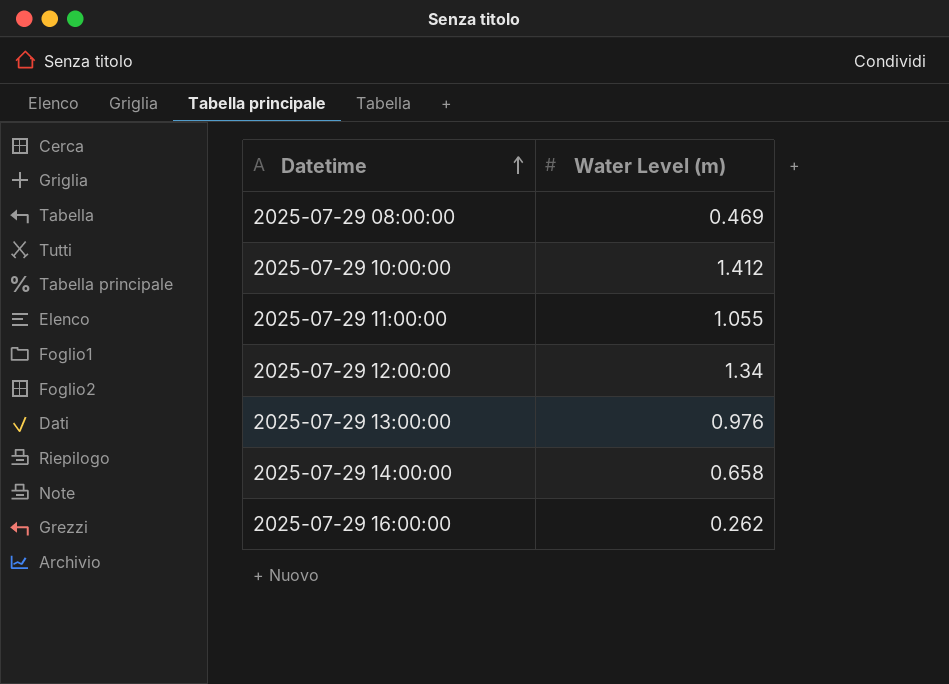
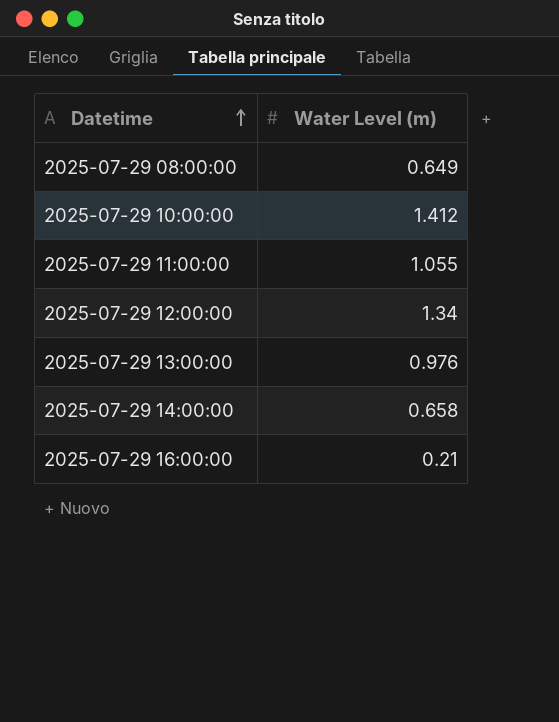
2025-07-29 08:00:00 | Water Level (m): 0.469 -> 0.649
2025-07-29 16:00:00 | Water Level (m): 0.262 -> 0.21

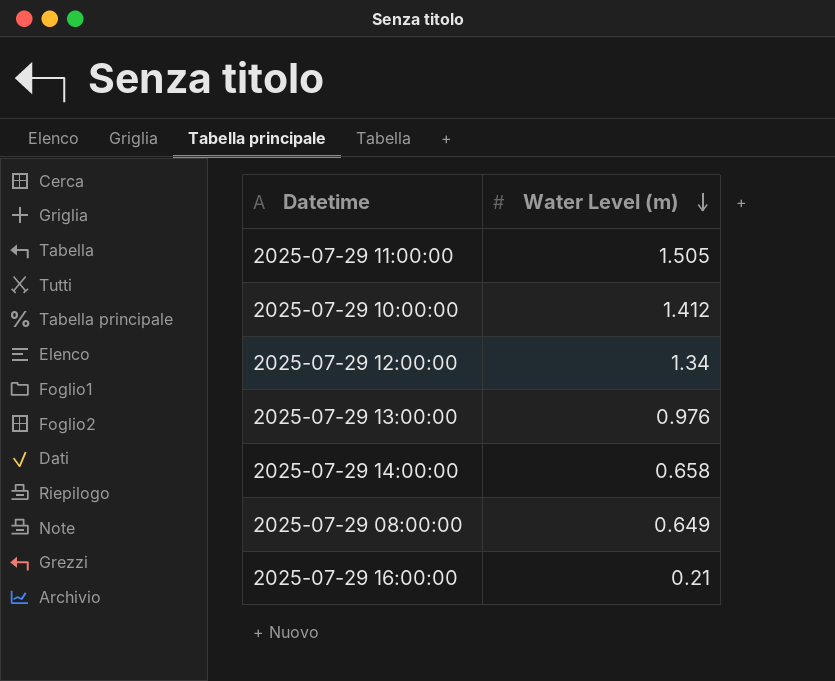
row order: Datetime ascending -> Water Level (m) descending
2025-07-29 11:00:00 | Water Level (m): 1.055 -> 1.505

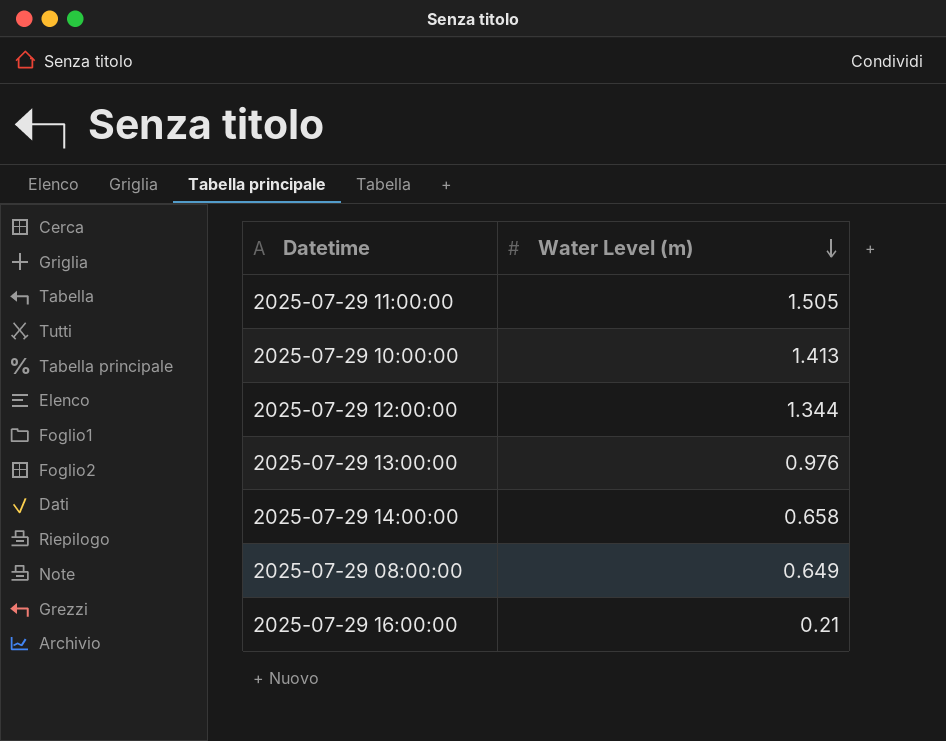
2025-07-29 10:00:00 | Water Level (m): 1.412 -> 1.413
2025-07-29 12:00:00 | Water Level (m): 1.34 -> 1.344

